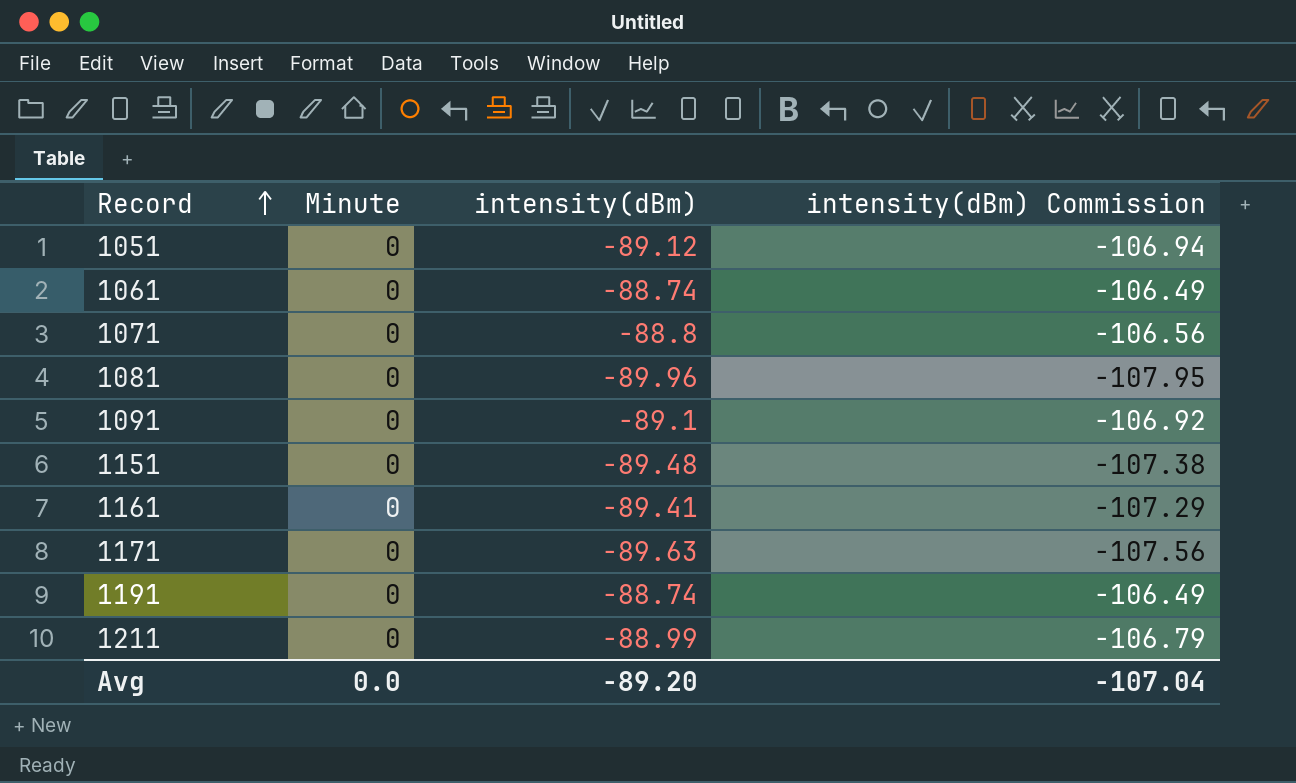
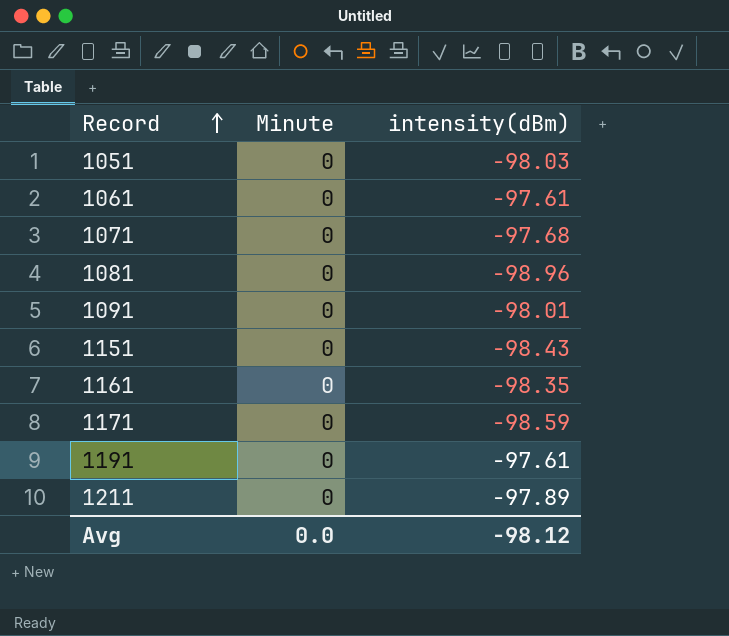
column intensity(dBm) Commission | formula: [intensity(dBm)] * 1.2 -> none
1051 | intensity(dBm): -89.12 -> -98.03
1061 | intensity(dBm): -88.74 -> -97.61
1071 | intensity(dBm): -88.8 -> -97.68
1081 | intensity(dBm): -89.96 -> -98.96
1091 | intensity(dBm): -89.1 -> -98.01
1151 | intensity(dBm): -89.48 -> -98.43
1161 | intensity(dBm): -89.41 -> -98.35
1171 | intensity(dBm): -89.63 -> -98.59
1191 | intensity(dBm): -88.74 -> -97.61
1211 | intensity(dBm): -88.99 -> -97.89
Avg | intensity(dBm): -89.20 -> -98.12

